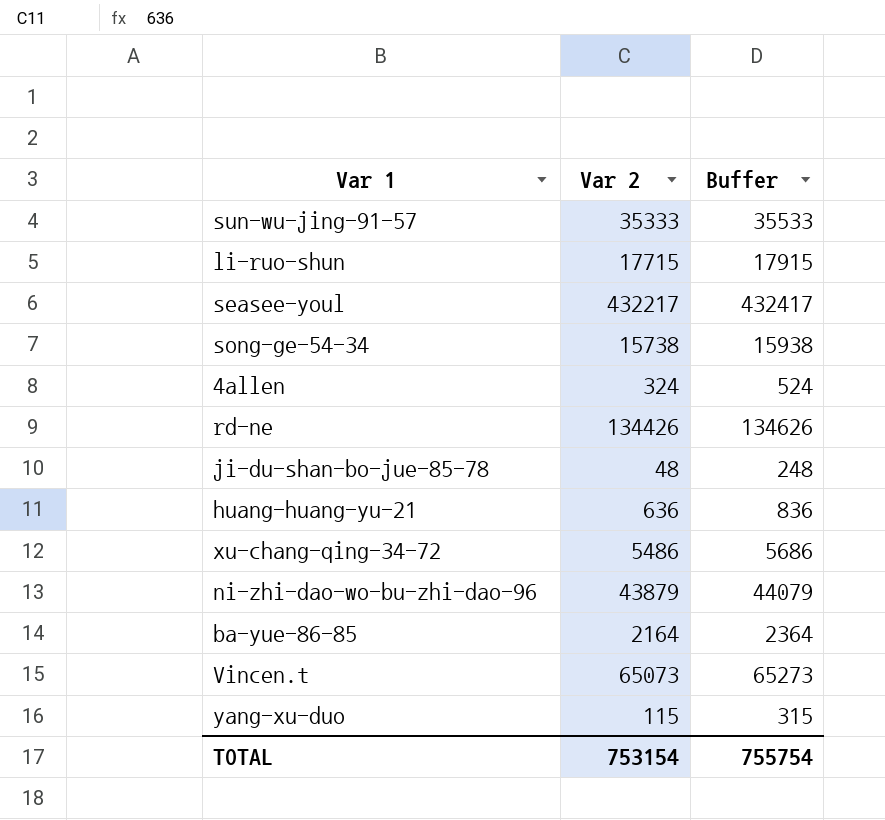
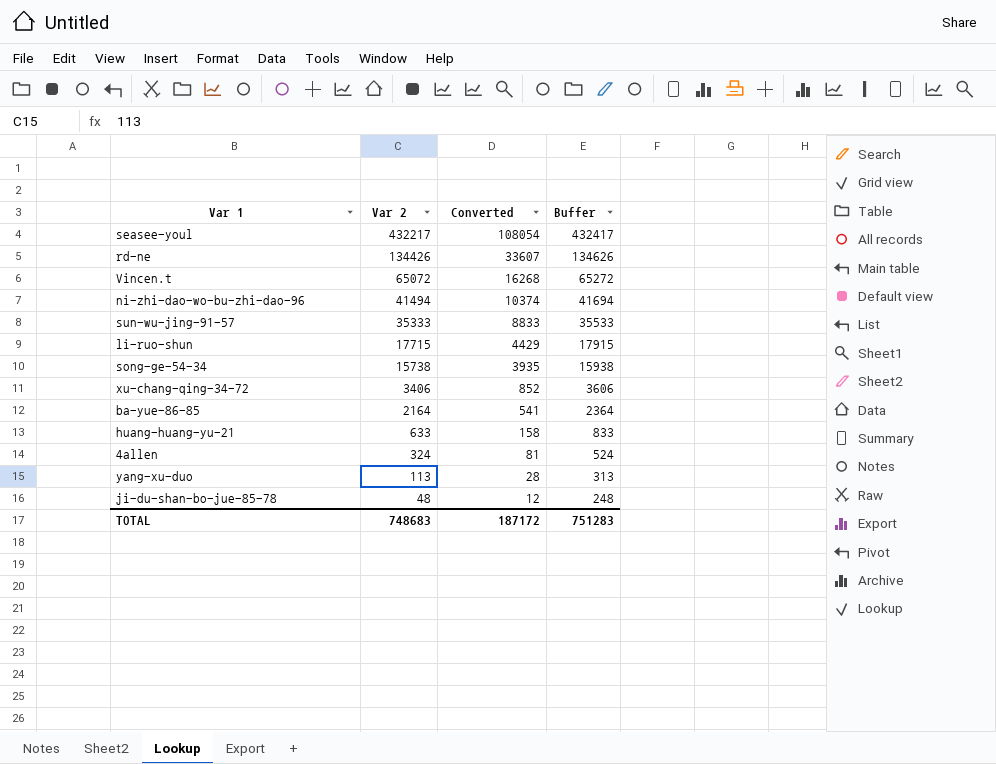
row order: none -> Var 2 descending
column Converted | formula: none -> [Var 2] * 0.25
Vincen.t | Var 2: 65073 -> 65072
Vincen.t | Buffer: 65273 -> 65272
ni-zhi-dao-wo-bu-zhi-dao-96 | Var 2: 43879 -> 41494
ni-zhi-dao-wo-bu-zhi-dao-96 | Buffer: 44079 -> 41694
xu-chang-qing-34-72 | Var 2: 5486 -> 3406
xu-chang-qing-34-72 | Buffer: 5686 -> 3606
huang-huang-yu-21 | Var 2: 636 -> 633
huang-huang-yu-21 | Buffer: 836 -> 833
yang-xu-duo | Var 2: 115 -> 113
yang-xu-duo | Buffer: 315 -> 313
TOTAL | Var 2: 753154 -> 748683
TOTAL | Buffer: 755754 -> 751283

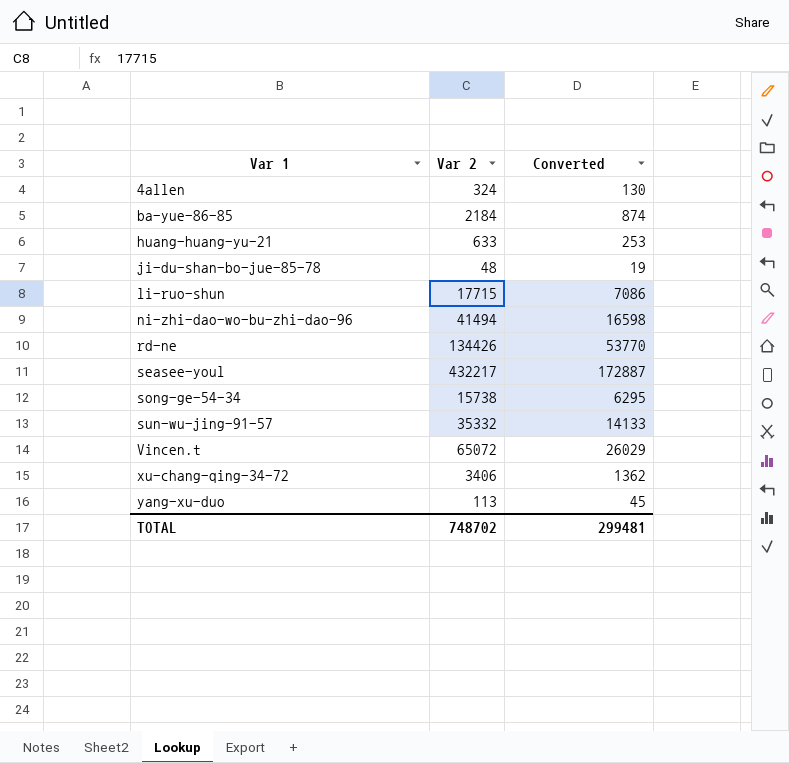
row order: Var 2 descending -> Var 1 ascending
column Buffer | formula: [Var 2] + 200 -> none
column Converted | formula: [Var 2] * 0.25 -> [Var 2] * 0.4
ba-yue-86-85 | Var 2: 2164 -> 2184
sun-wu-jing-91-57 | Var 2: 35333 -> 35332
TOTAL | Var 2: 748683 -> 748702
TOTAL | Converted: 187172 -> 299481

